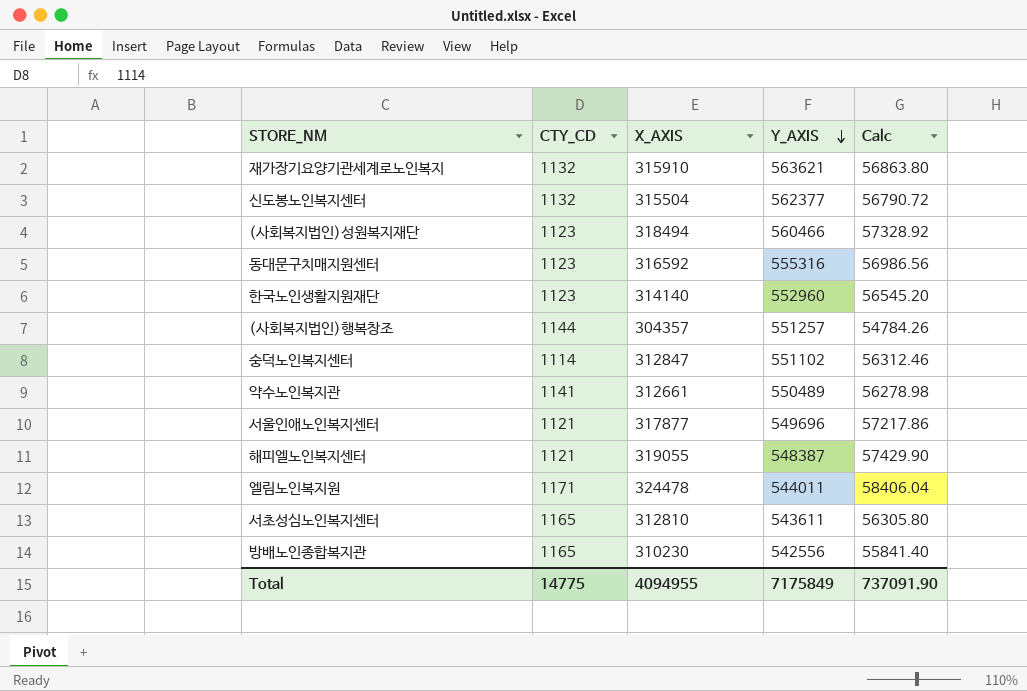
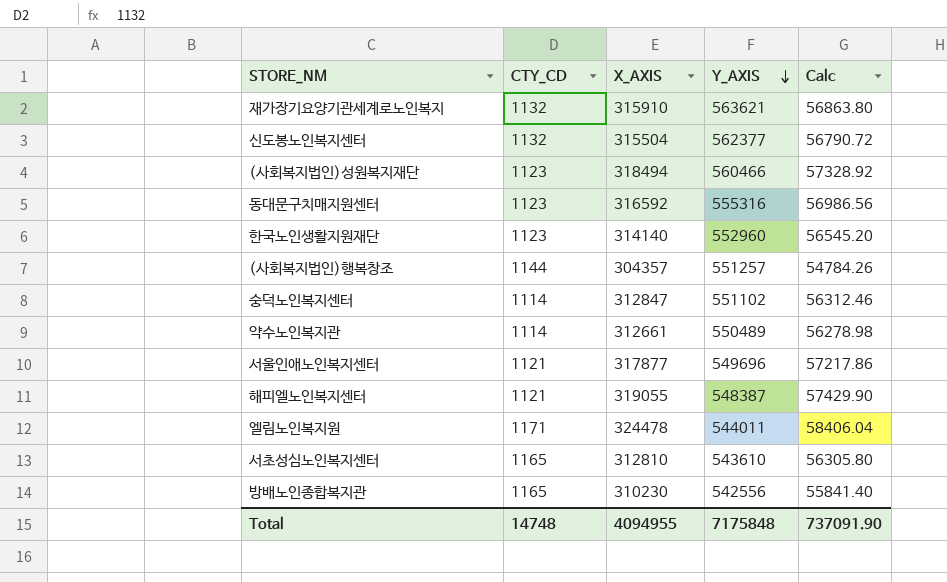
약수노인복지관 | CTY_CD: 1141 -> 1114
서초성심노인복지센터 | Y_AXIS: 543611 -> 543610
Total | CTY_CD: 14775 -> 14748
Total | Y_AXIS: 7175849 -> 7175848

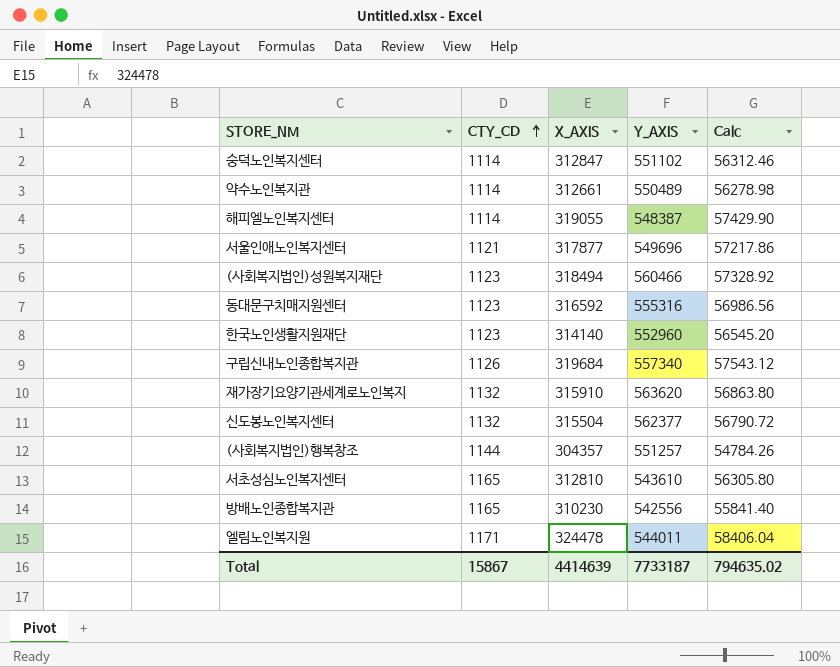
row order: Y_AXIS descending -> CTY_CD ascending
해피엘노인복지센터 | CTY_CD: 1121 -> 1114
row 구립신내노인종합복지관: none -> 1126 | 319684 | 557340 | 57543.12
재가장기요양기관세계로노인복지 | Y_AXIS: 563621 -> 563620
Total | CTY_CD: 14748 -> 15867
Total | X_AXIS: 4094955 -> 4414639
Total | Y_AXIS: 7175848 -> 7733187
Total | Calc: 737091.90 -> 794635.02

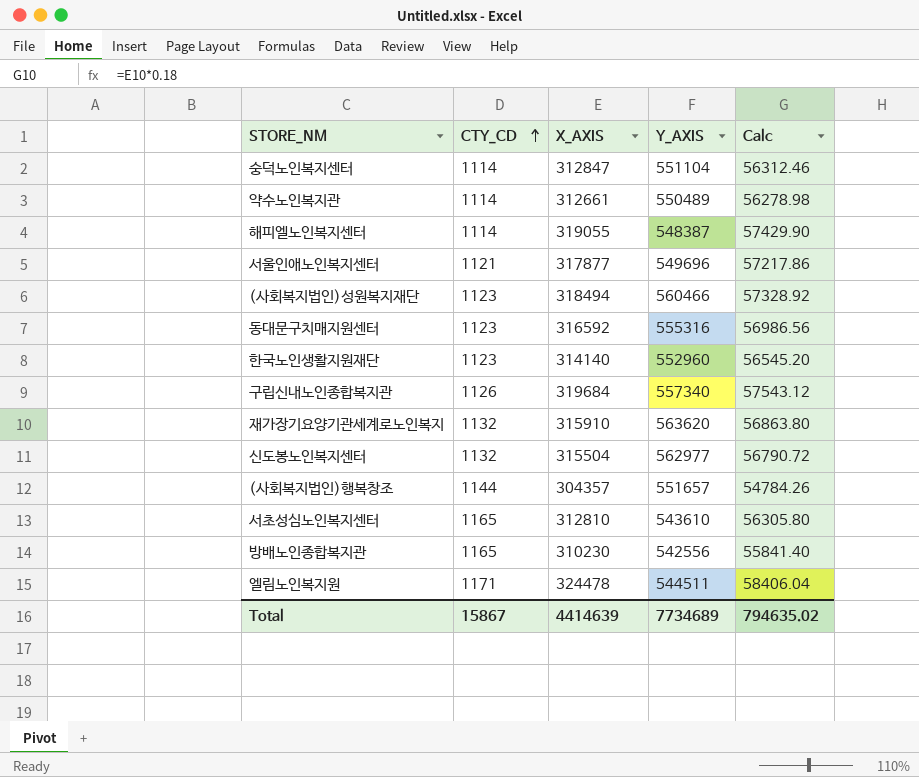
숭덕노인복지센터 | Y_AXIS: 551102 -> 551104
신도봉노인복지센터 | Y_AXIS: 562377 -> 562977
(사회복지법인)행복창조 | Y_AXIS: 551257 -> 551657
엘림노인복지원 | Y_AXIS: 544011 -> 544511
Total | Y_AXIS: 7733187 -> 7734689

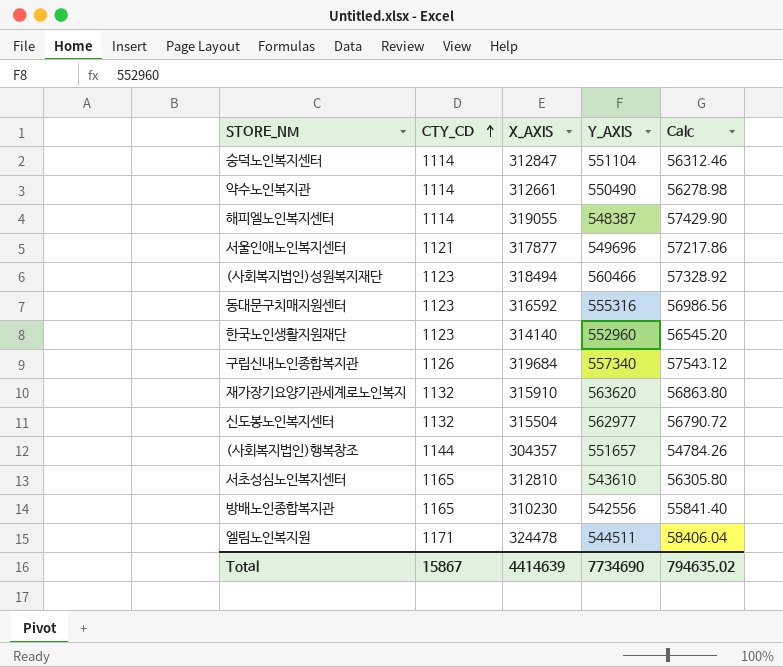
약수노인복지관 | Y_AXIS: 550489 -> 550490
Total | Y_AXIS: 7734689 -> 7734690

